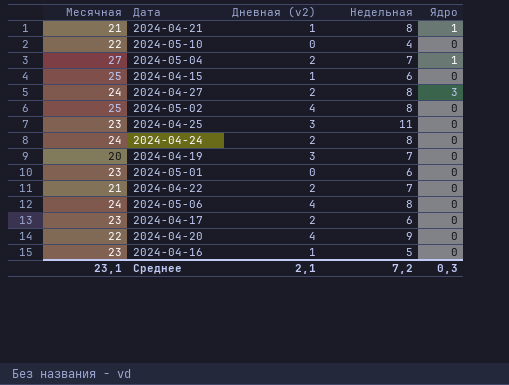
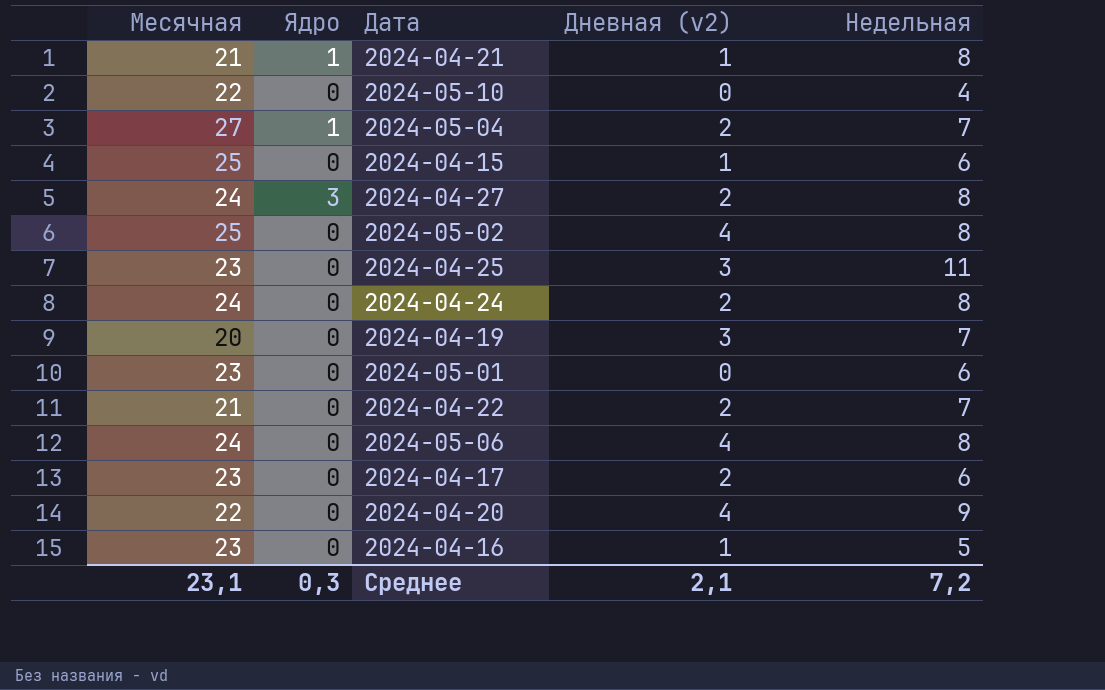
column Ядро | position: 5 -> 2

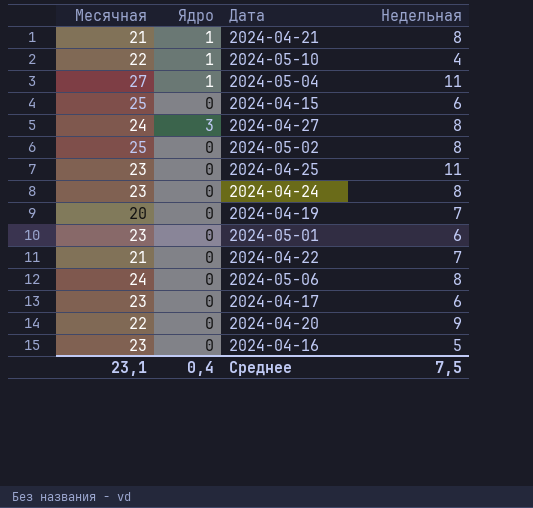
column Дневная (v2) | position: 4 -> none
2024-05-10 | Ядро: 0 -> 1
2024-05-04 | Недельная: 7 -> 11
2024-04-24 | Месячная: 24 -> 23
Среднее | Ядро: 0,3 -> 0,4
Среднее | Недельная: 7,2 -> 7,5

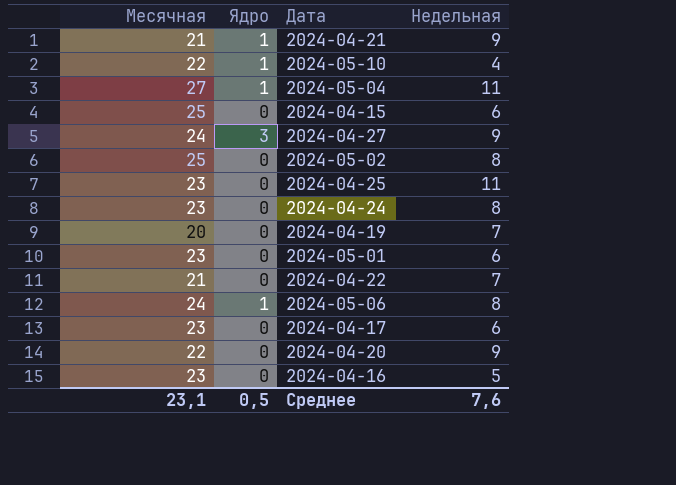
2024-04-21 | Недельная: 8 -> 9
2024-04-27 | Недельная: 8 -> 9
2024-05-06 | Ядро: 0 -> 1
Среднее | Ядро: 0,4 -> 0,5
Среднее | Недельная: 7,5 -> 7,6

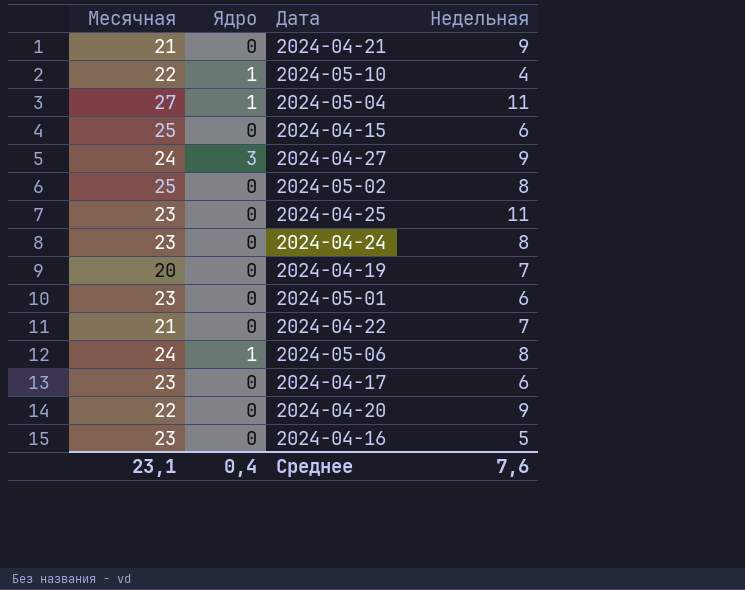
2024-04-21 | Ядро: 1 -> 0
Среднее | Ядро: 0,5 -> 0,4

